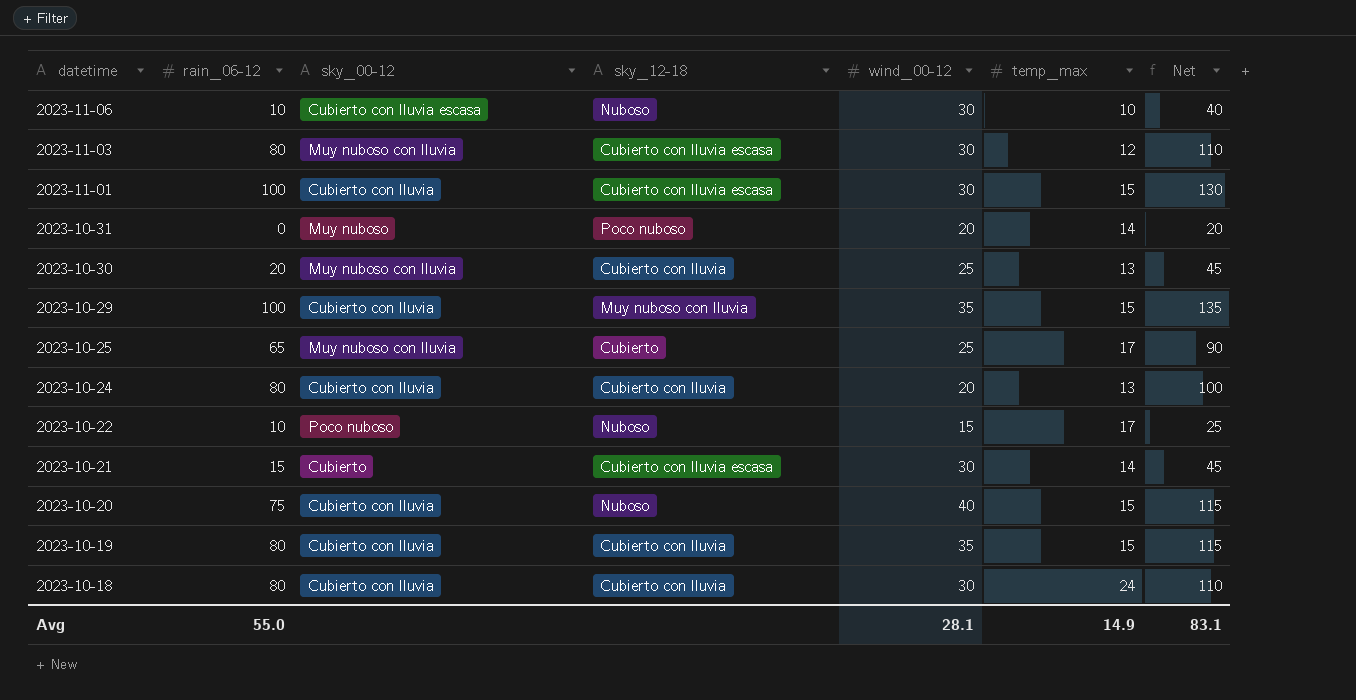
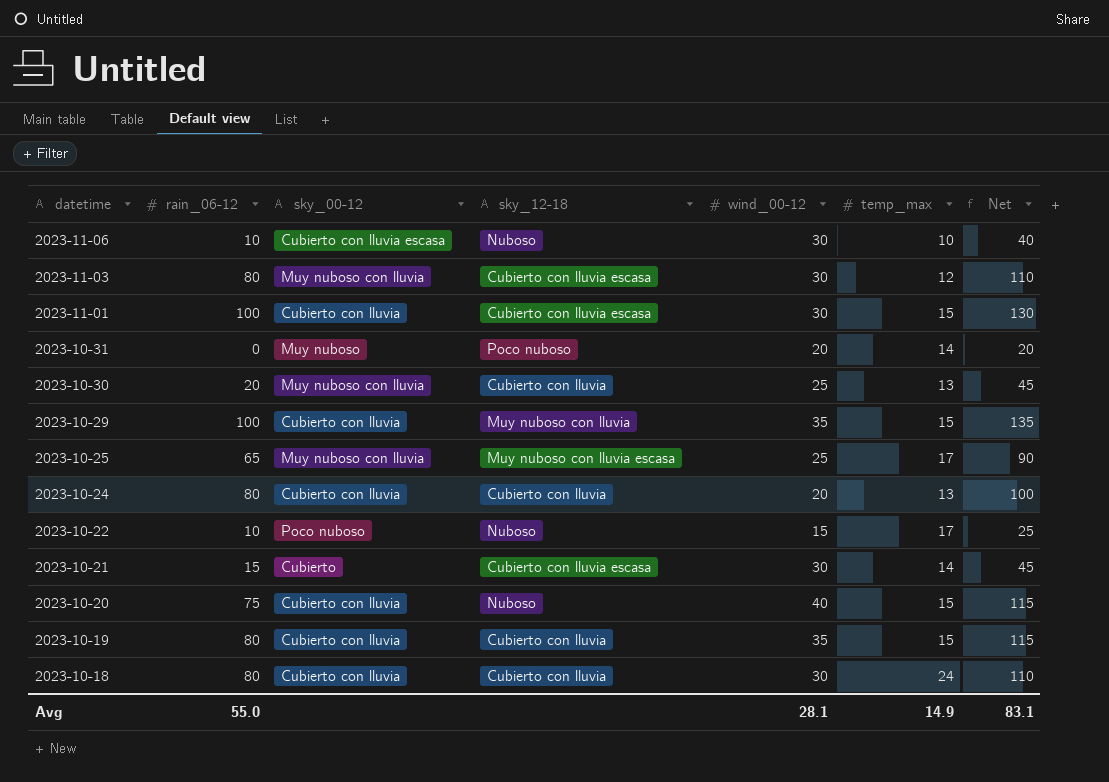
2023-10-25 | sky_12-18: Cubierto -> Muy nuboso con lluvia escasa

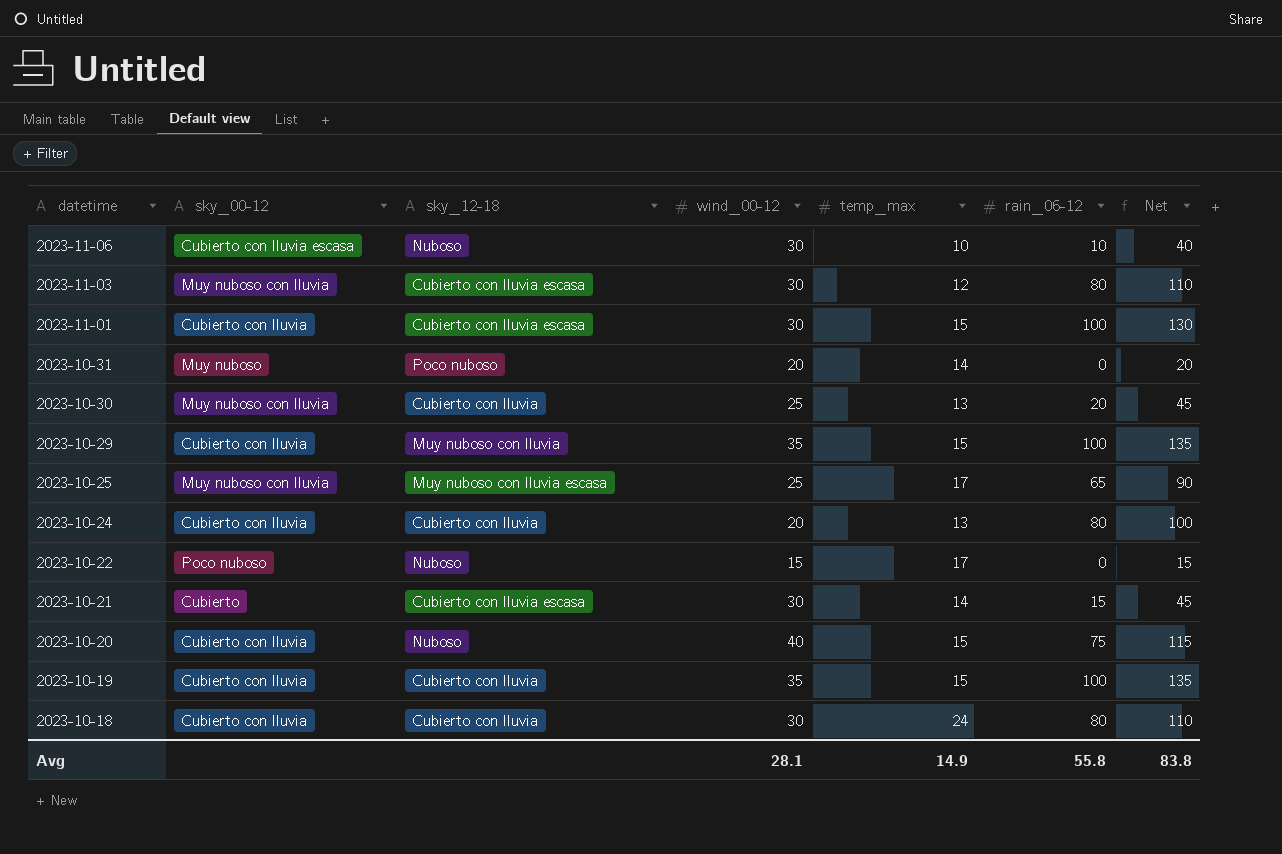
column rain_06-12 | position: 2 -> 6
2023-10-22 | rain_06-12: 10 -> 0
2023-10-22 | Net: 25 -> 15
2023-10-19 | rain_06-12: 80 -> 100
2023-10-19 | Net: 115 -> 135
Avg | rain_06-12: 55.0 -> 55.8
Avg | Net: 83.1 -> 83.8

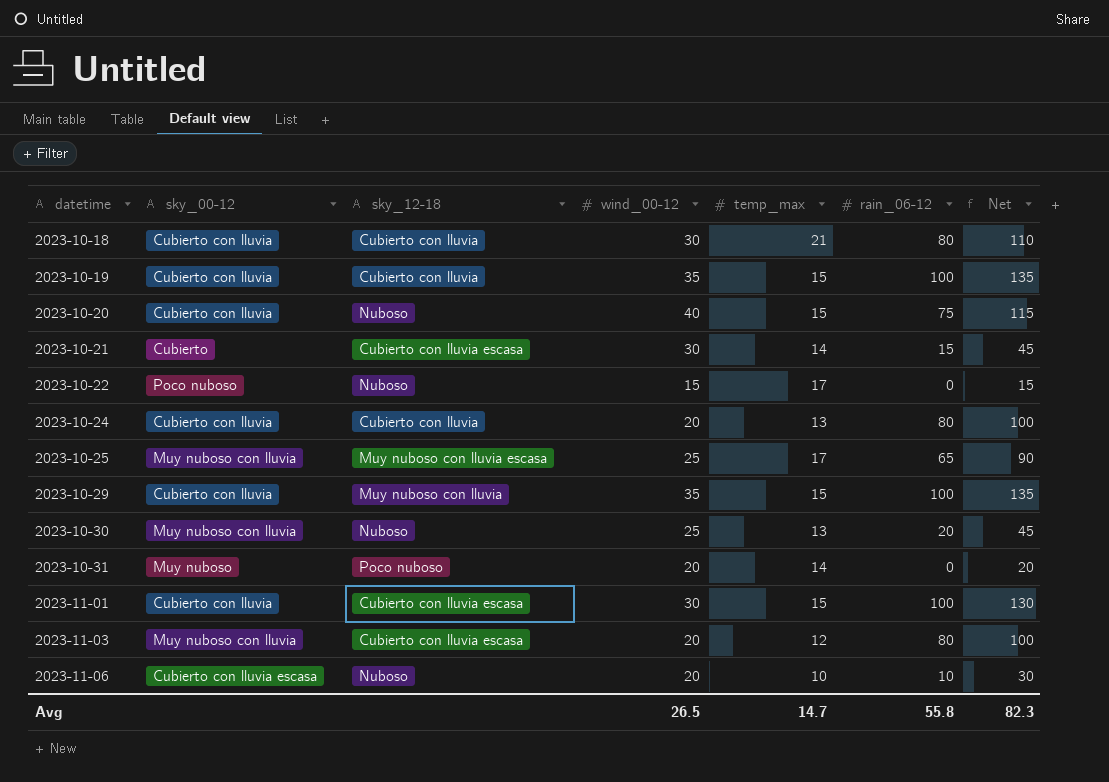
row order: datetime descending -> datetime ascending
2023-10-18 | temp_max: 24 -> 21
2023-10-30 | sky_12-18: Cubierto con lluvia -> Nuboso
2023-11-03 | wind_00-12: 30 -> 20
2023-11-03 | Net: 110 -> 100
2023-11-06 | wind_00-12: 30 -> 20
2023-11-06 | Net: 40 -> 30
Avg | wind_00-12: 28.1 -> 26.5
Avg | temp_max: 14.9 -> 14.7
Avg | Net: 83.8 -> 82.3

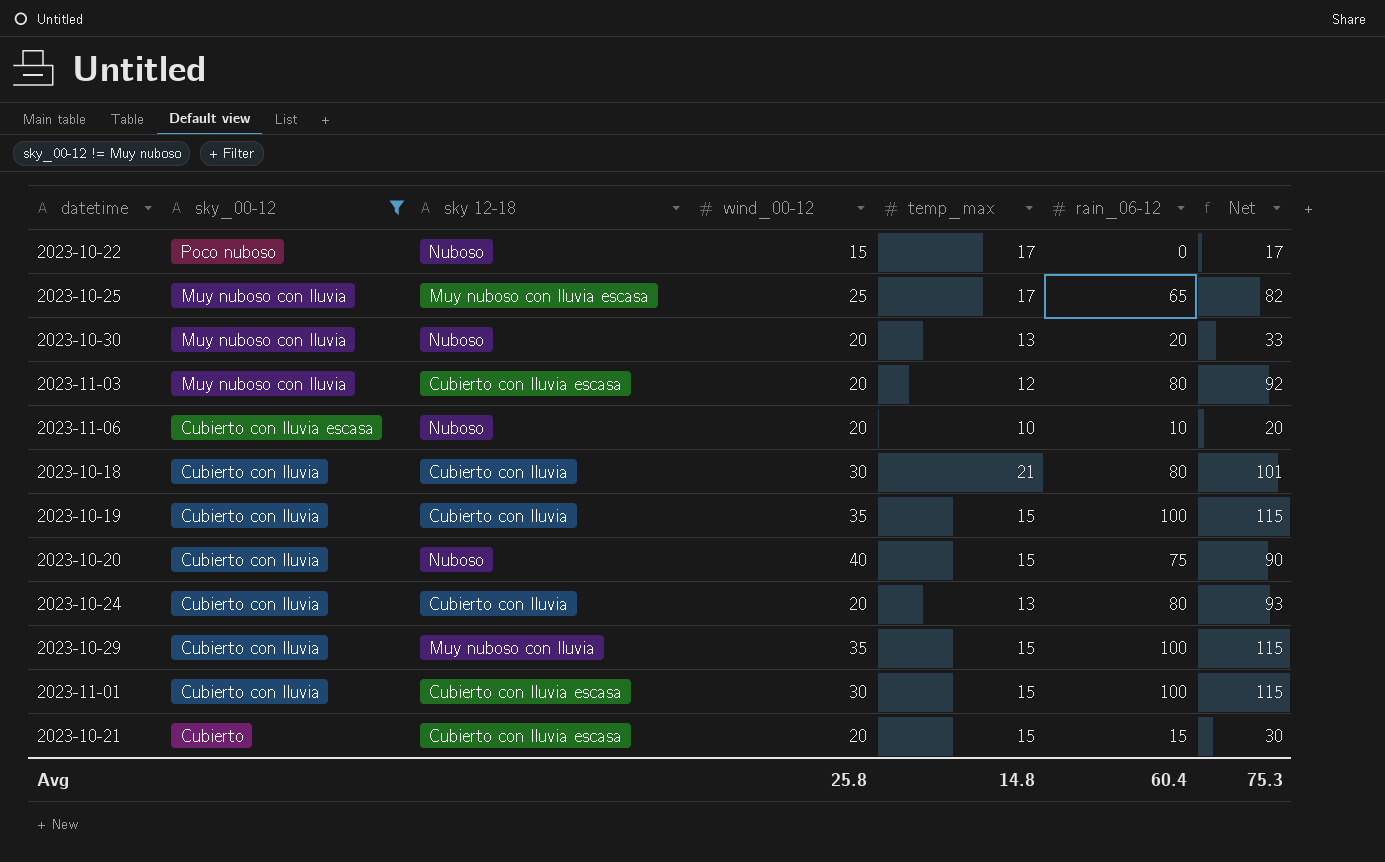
filter: none -> sky_00-12 != Muy nuboso
row order: datetime ascending -> sky_00-12 descending
column name: sky_12-18 -> sky 12-18
column Net | formula: [wind_00-12] + [rain_06-12] -> [temp_max] + [rain_06-12]
2023-10-30 | wind_00-12: 25 -> 20
2023-10-21 | wind_00-12: 30 -> 20
2023-10-21 | temp_max: 14 -> 15
Avg | wind_00-12: 26.5 -> 25.8
Avg | temp_max: 14.7 -> 14.8
Avg | rain_06-12: 55.8 -> 60.4
Avg | Net: 82.3 -> 75.3

